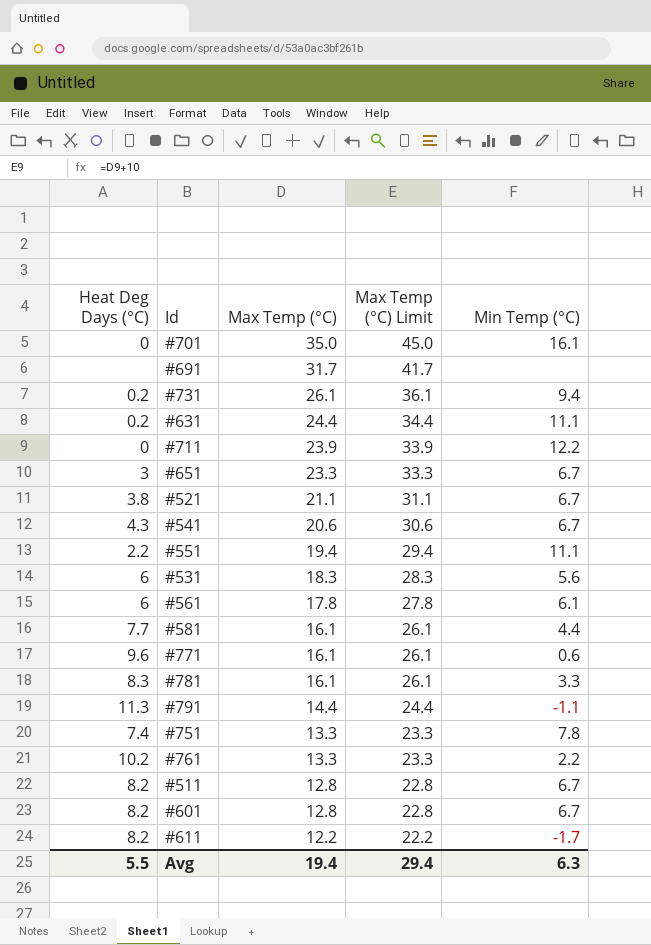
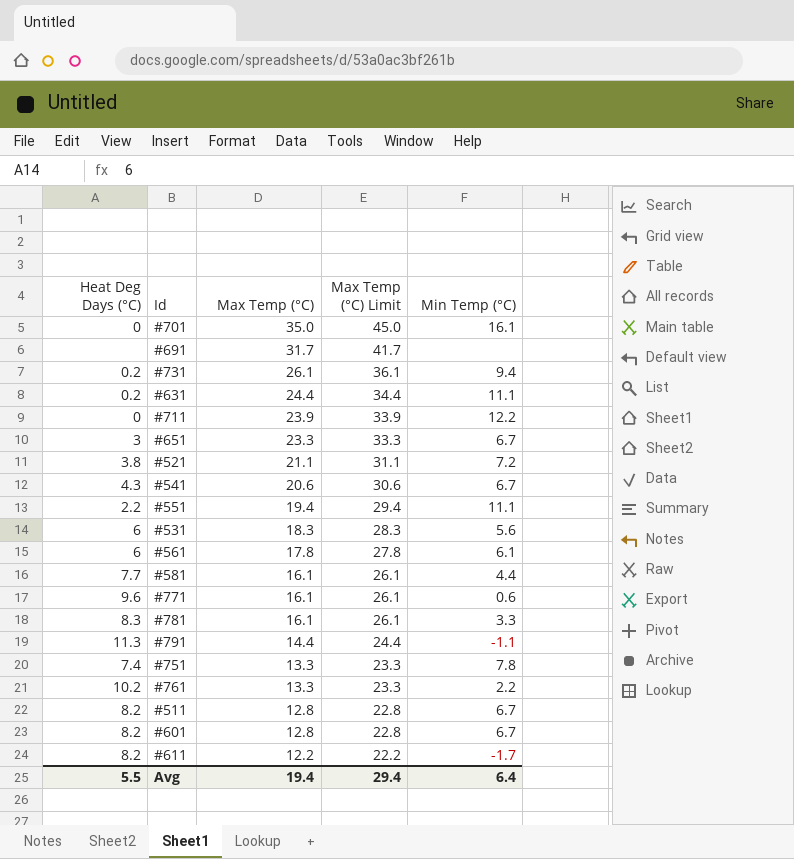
#521 | Min Temp (°C): 6.7 -> 7.2
Avg | Min Temp (°C): 6.3 -> 6.4

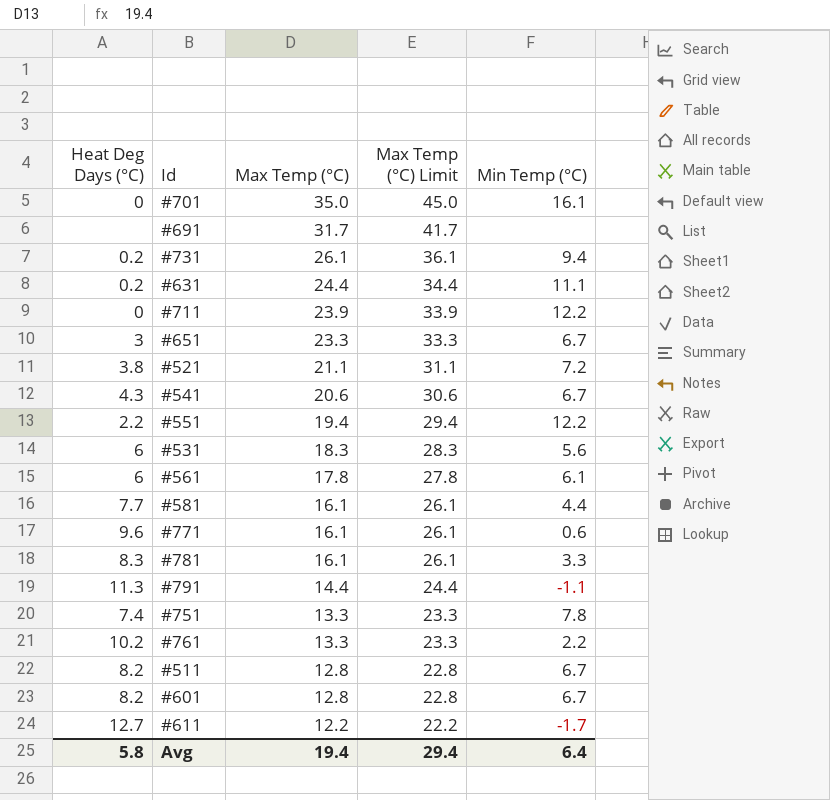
#551 | Min Temp (°C): 11.1 -> 12.2
#611 | Heat Deg Days (°C): 8.2 -> 12.7
Avg | Heat Deg Days (°C): 5.5 -> 5.8

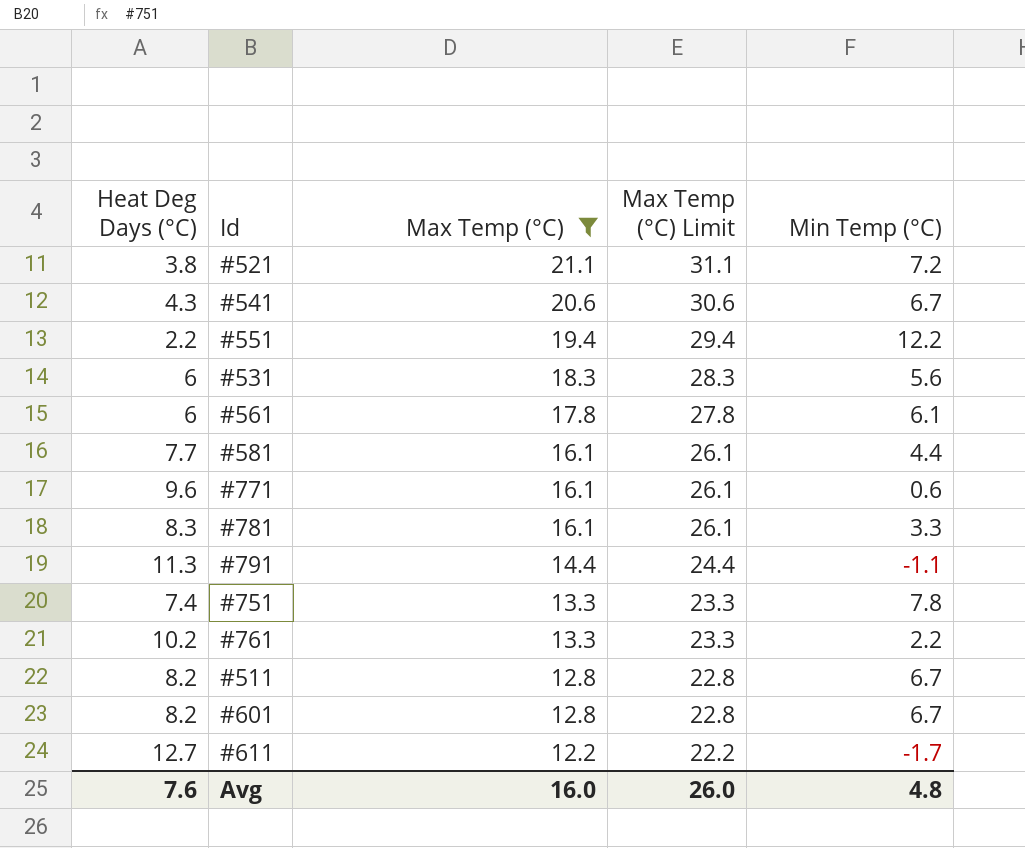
filter: none -> Max Temp (°C) <= 21.1
Avg | Heat Deg Days (°C): 5.8 -> 7.6
Avg | Max Temp (°C): 19.4 -> 16.0
Avg | Max Temp (°C) Limit: 29.4 -> 26.0
Avg | Min Temp (°C): 6.4 -> 4.8

